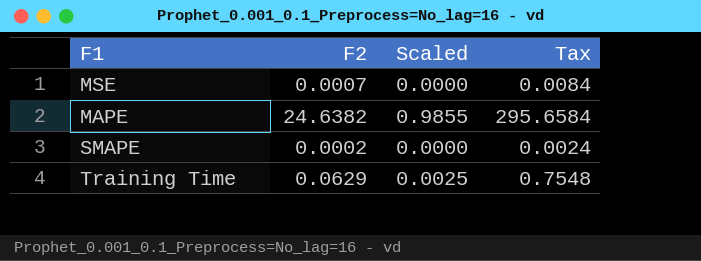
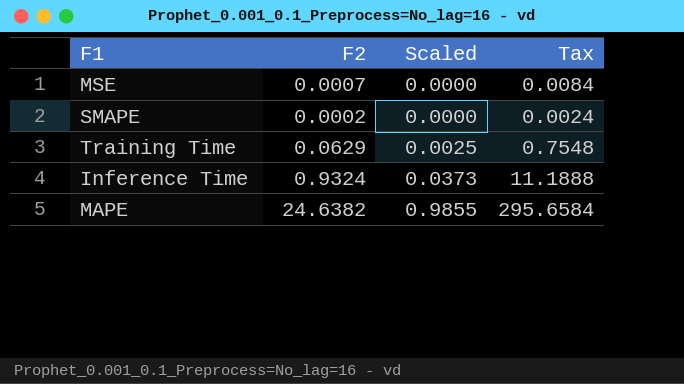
row order: none -> Scaled ascending
row Inference Time: none -> 0.9324 | 0.0373 | 11.1888

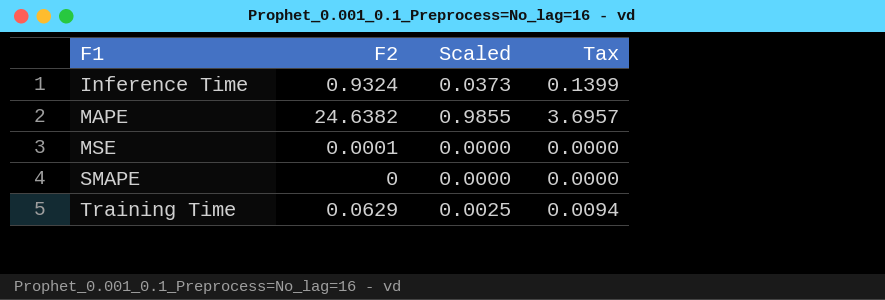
row order: Scaled ascending -> F1 ascending
column Tax | formula: [F2] * 12 -> [F2] * 0.15
MSE | F2: 0.0007 -> 0.0001
SMAPE | F2: 0.0002 -> 0

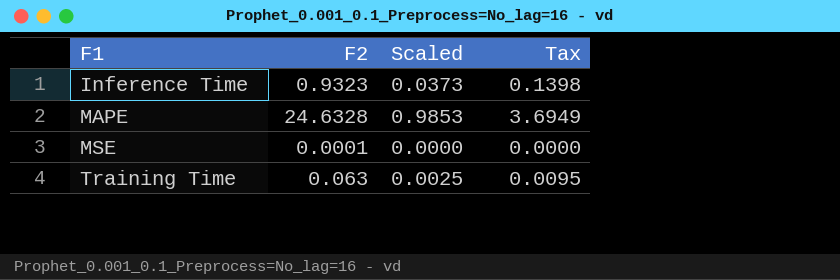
row SMAPE: 0 | 0.0000 | 0.0000 -> none
Inference Time | F2: 0.9324 -> 0.9323
Inference Time | Tax: 0.1399 -> 0.1398
MAPE | F2: 24.6382 -> 24.6328
MAPE | Scaled: 0.9855 -> 0.9853
MAPE | Tax: 3.6957 -> 3.6949
Training Time | F2: 0.0629 -> 0.063
Training Time | Tax: 0.0094 -> 0.0095

